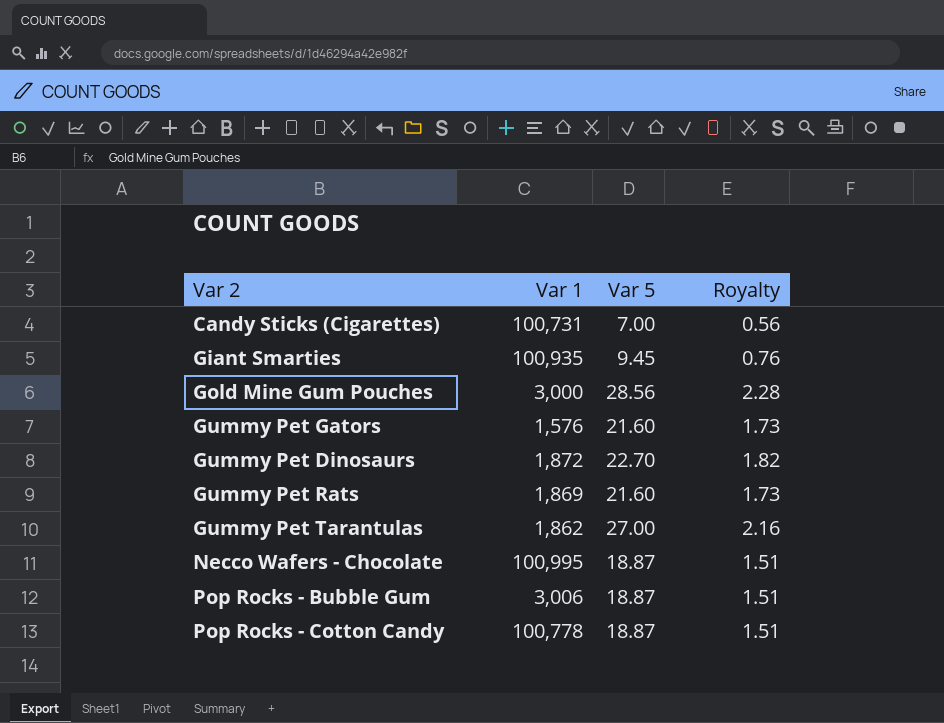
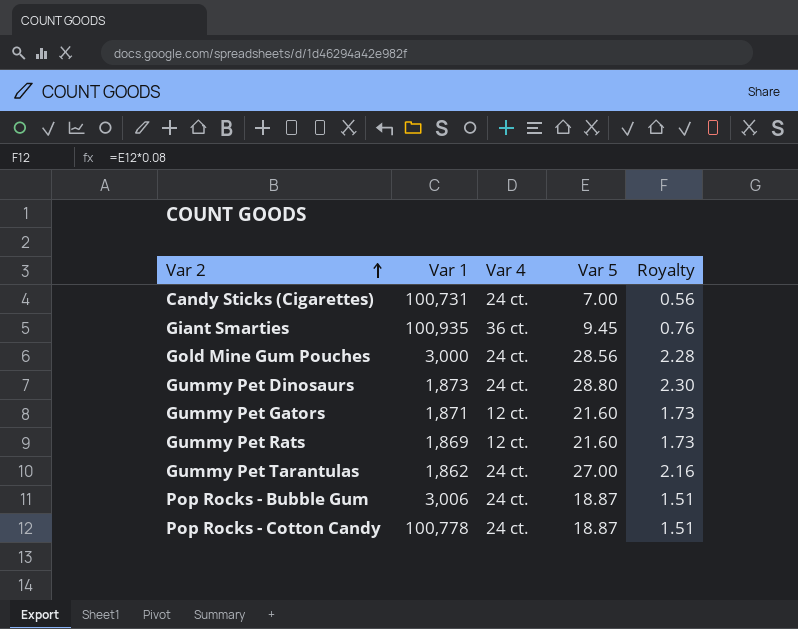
row order: none -> Var 2 ascending
column Var 4 | position: none -> 3
row Necco Wafers - Chocolate: 100,995 | 18.87 | 1.51 -> none
Gummy Pet Dinosaurs | Var 1: 1,872 -> 1,873
Gummy Pet Dinosaurs | Var 5: 22.70 -> 28.80
Gummy Pet Dinosaurs | Royalty: 1.82 -> 2.30
Gummy Pet Gators | Var 1: 1,576 -> 1,871

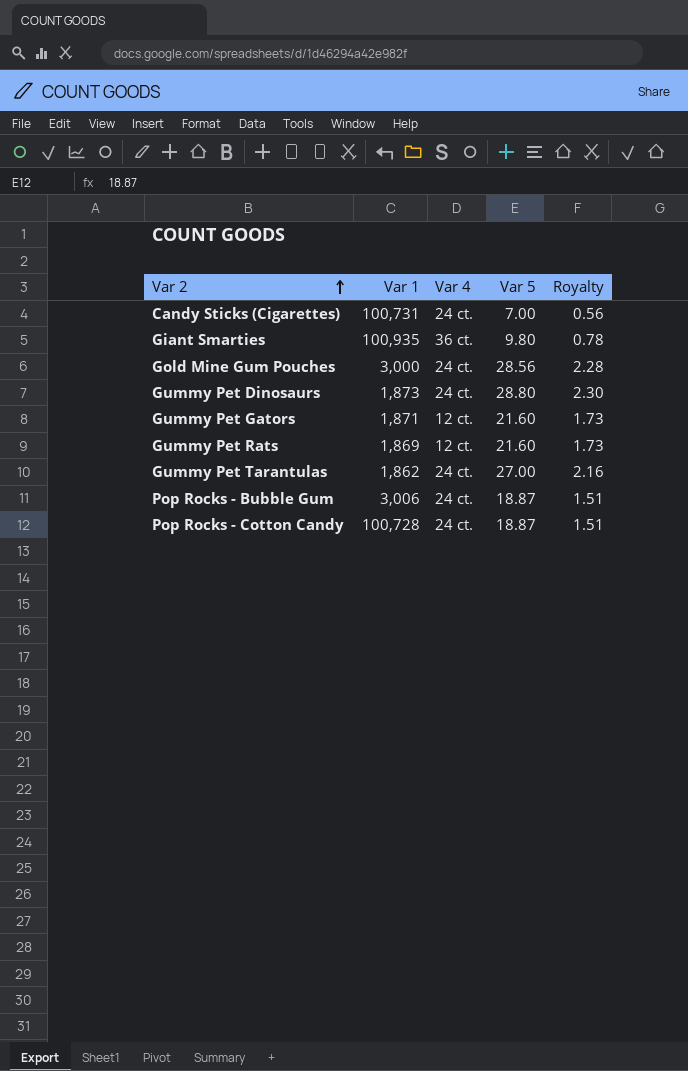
Giant Smarties | Var 5: 9.45 -> 9.80
Giant Smarties | Royalty: 0.76 -> 0.78
Pop Rocks - Cotton Candy | Var 1: 100,778 -> 100,728

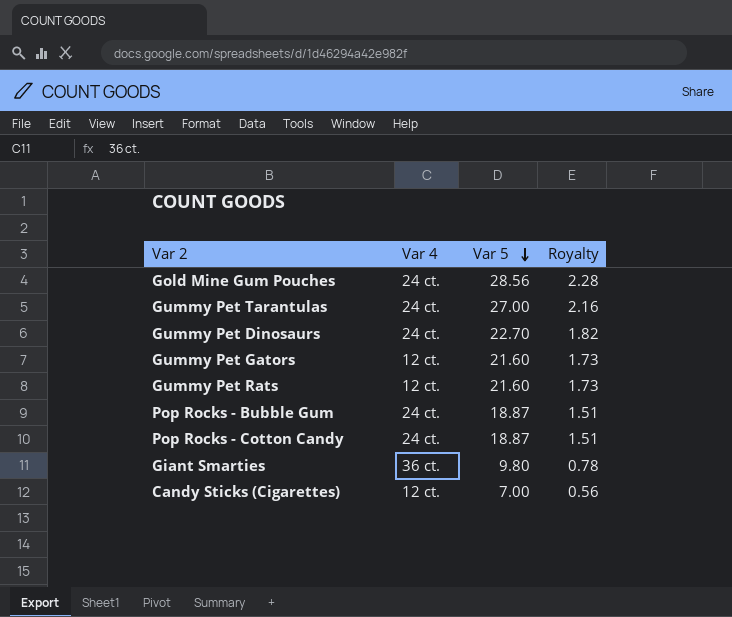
row order: Var 2 ascending -> Var 5 descending
column Var 1 | position: 2 -> none
Gummy Pet Dinosaurs | Var 5: 28.80 -> 22.70
Gummy Pet Dinosaurs | Royalty: 2.30 -> 1.82
Candy Sticks (Cigarettes) | Var 4: 24 ct. -> 12 ct.

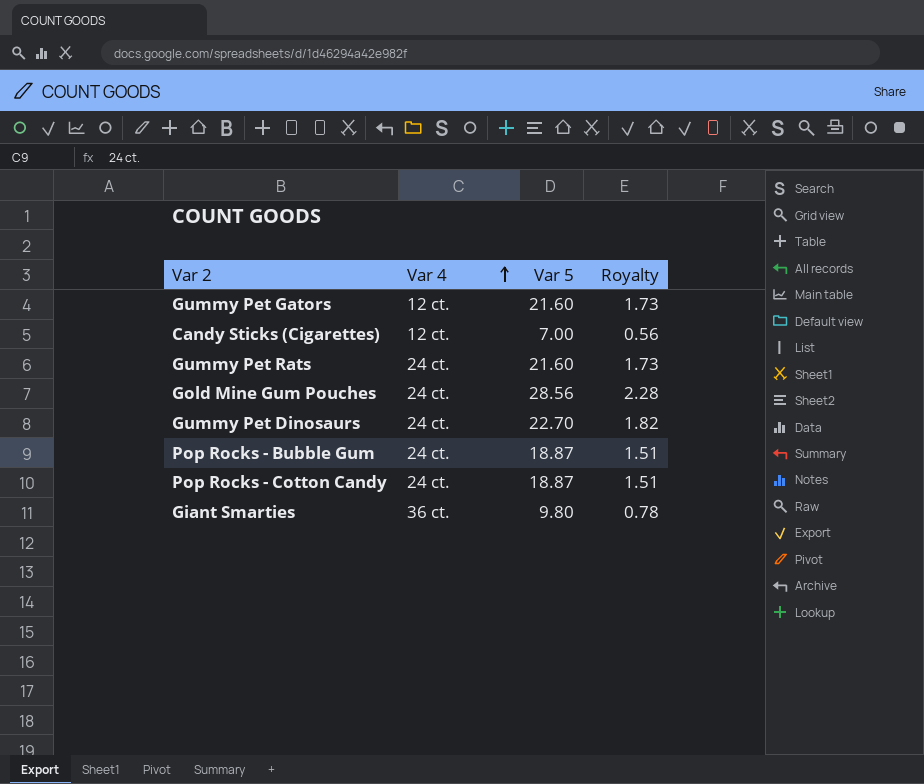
row order: Var 5 descending -> Var 4 ascending
row Gummy Pet Tarantulas: 24 ct. | 27.00 | 2.16 -> none
Gummy Pet Rats | Var 4: 12 ct. -> 24 ct.

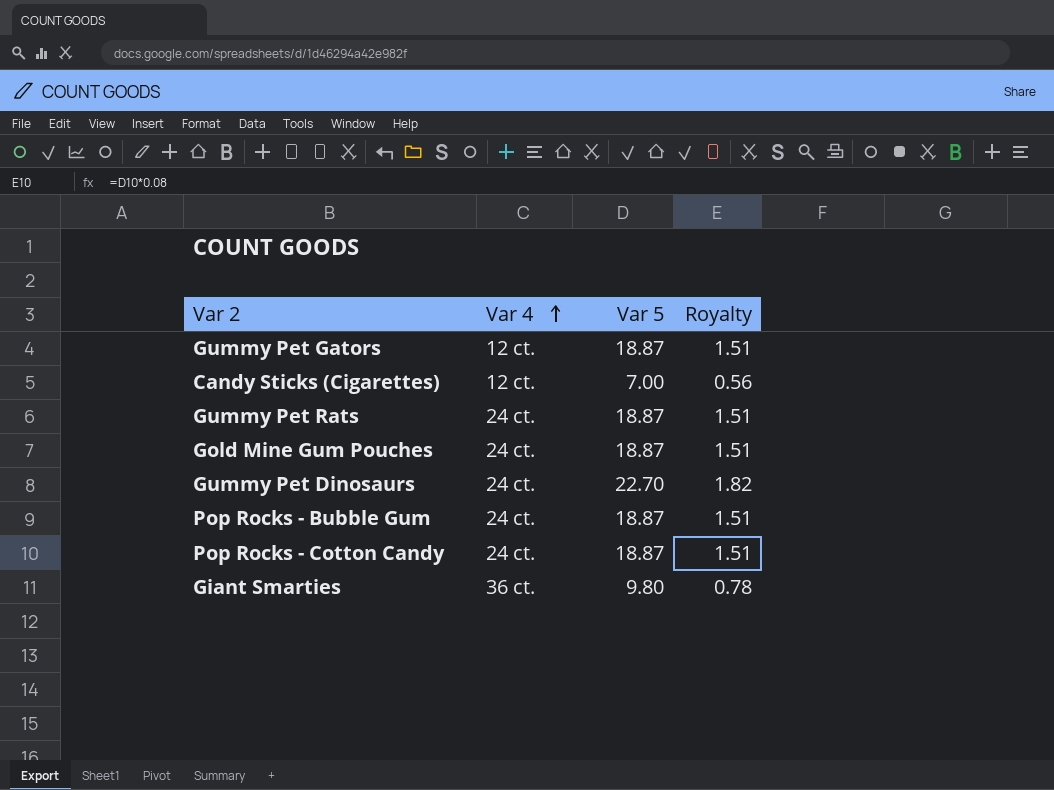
Gummy Pet Gators | Var 5: 21.60 -> 18.87
Gummy Pet Gators | Royalty: 1.73 -> 1.51
Gummy Pet Rats | Var 5: 21.60 -> 18.87
Gummy Pet Rats | Royalty: 1.73 -> 1.51
Gold Mine Gum Pouches | Var 5: 28.56 -> 18.87
Gold Mine Gum Pouches | Royalty: 2.28 -> 1.51

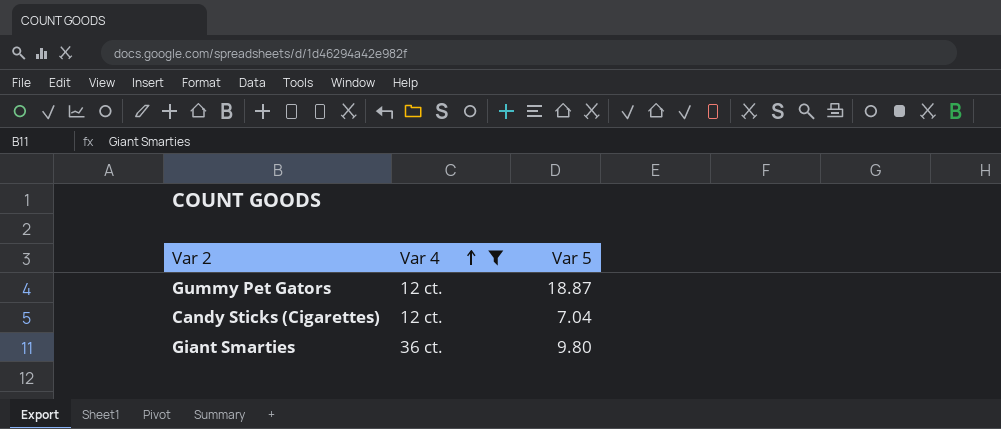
filter: none -> Var 4 != 24 ct.
column Royalty | formula: [Var 5] * 0.08 -> none
Candy Sticks (Cigarettes) | Var 5: 7.00 -> 7.04

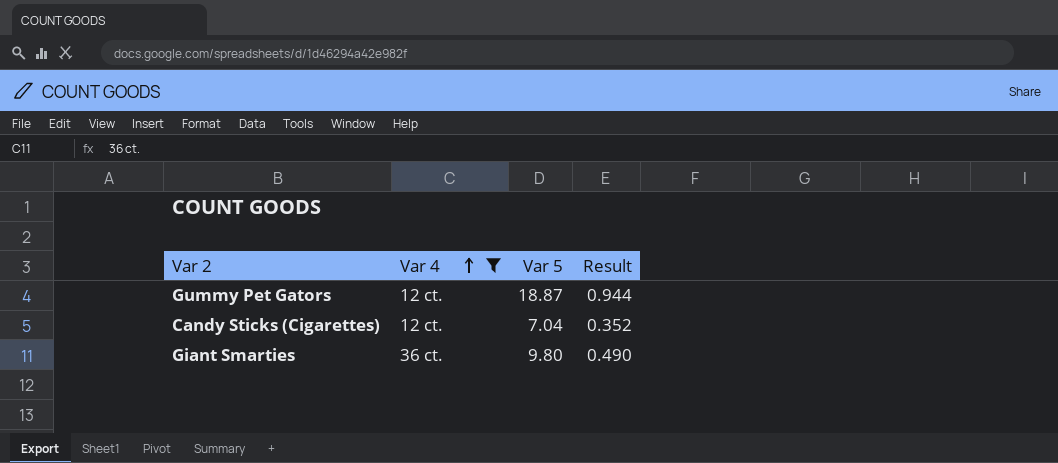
column Result | formula: none -> [Var 5] * 0.05

